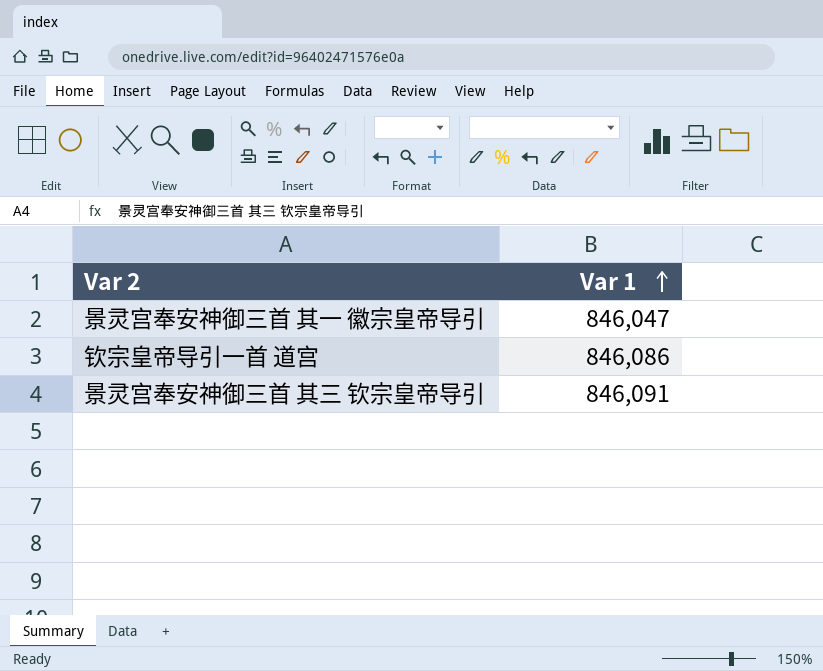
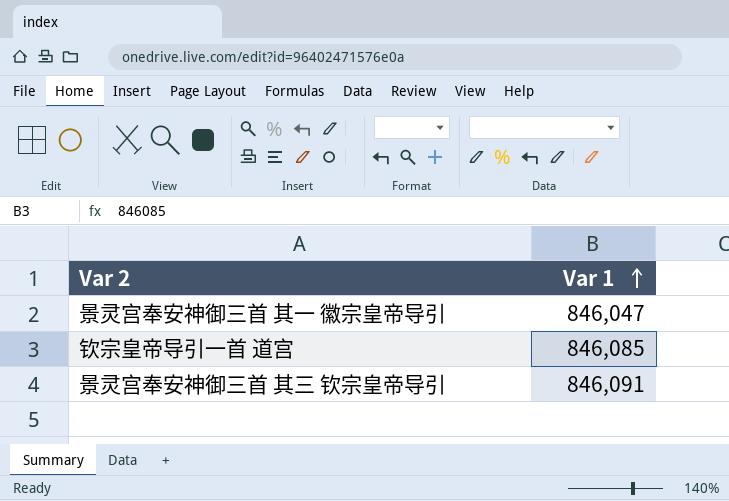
钦宗皇帝导引一首 道宫 | Var 1: 846,086 -> 846,085

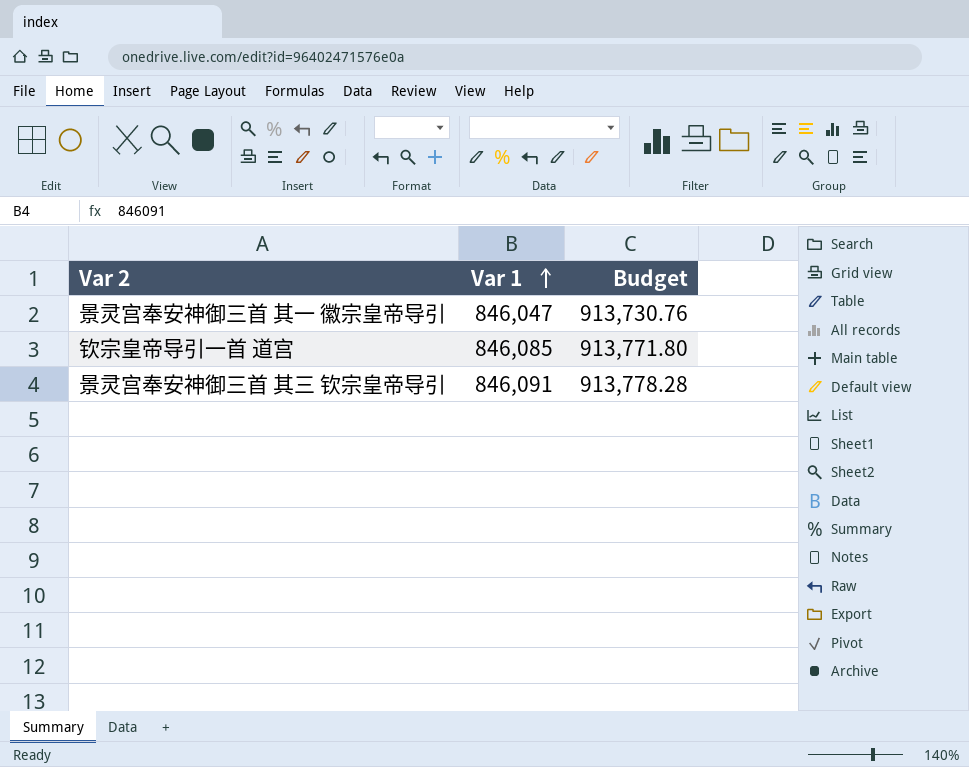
column Budget | formula: none -> [Var 1] * 1.08

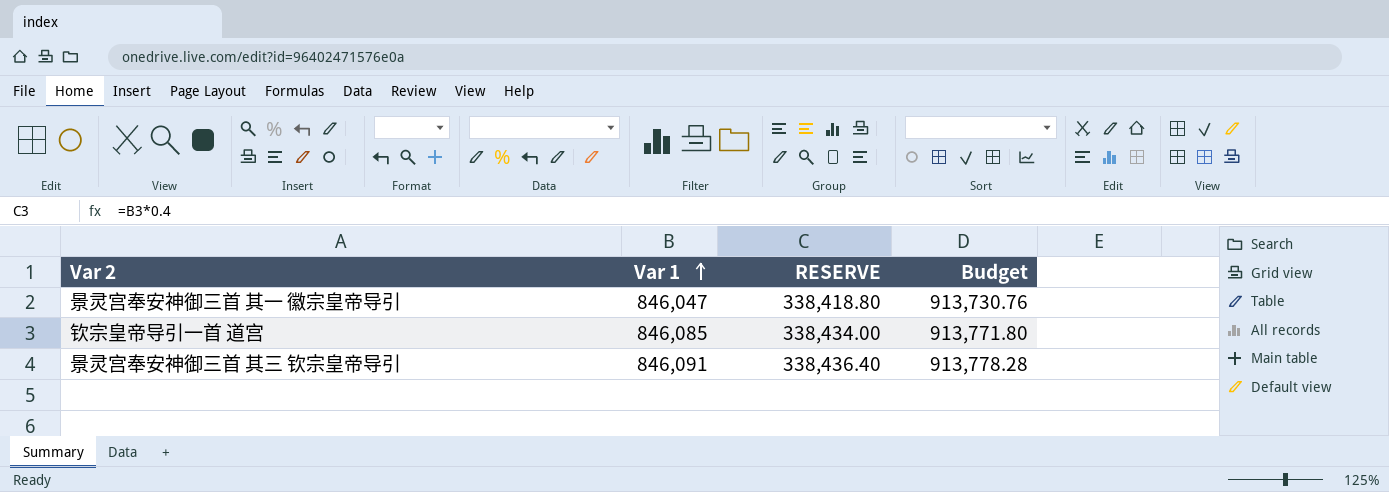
column RESERVE | formula: none -> [Var 1] * 0.4

